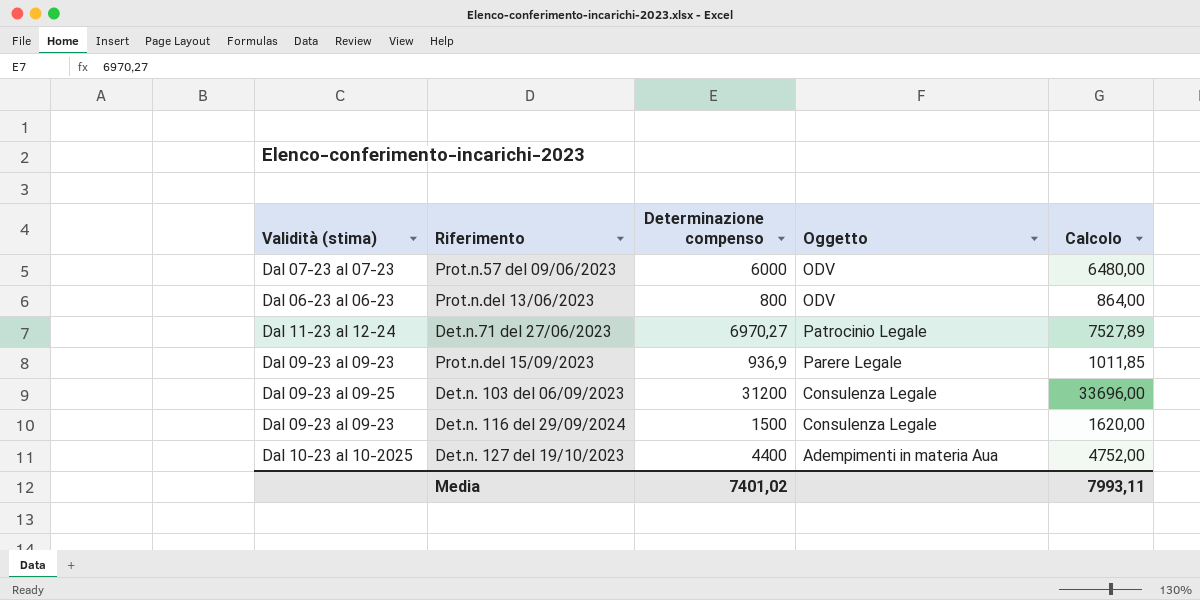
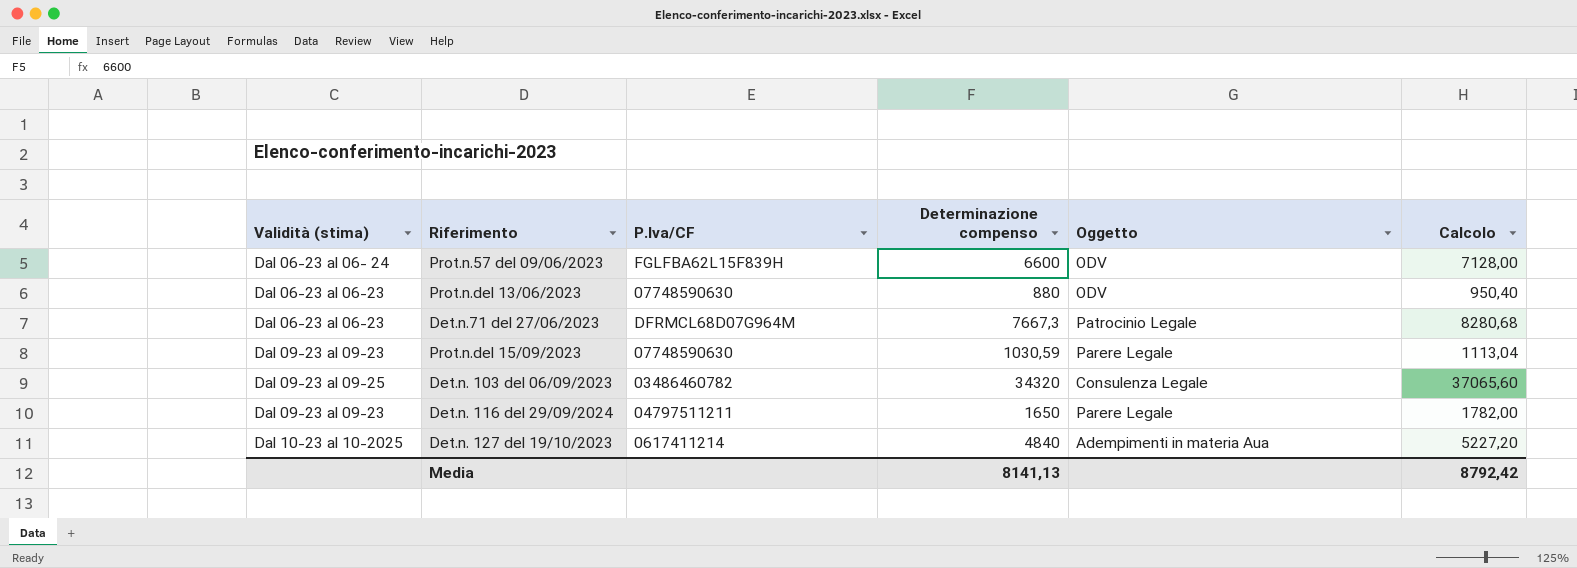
column P.Iva/CF | position: none -> 3
Prot.n.57 del 09/06/2023 | Validità (stima): Dal 07-23 al 07-23 -> Dal 06-23 al 06- 24
Prot.n.57 del 09/06/2023 | Determinazione compenso: 6000 -> 6600
Prot.n.57 del 09/06/2023 | Calcolo: 6480,00 -> 7128,00
Prot.n.del 13/06/2023 | Determinazione compenso: 800 -> 880
Prot.n.del 13/06/2023 | Calcolo: 864,00 -> 950,40
Det.n.71 del 27/06/2023 | Validità (stima): Dal 11-23 al 12-24 -> Dal 06-23 al 06-23
Det.n.71 del 27/06/2023 | Determinazione compenso: 6970,27 -> 7667,3
Det.n.71 del 27/06/2023 | Calcolo: 7527,89 -> 8280,68
Prot.n.del 15/09/2023 | Determinazione compenso: 936,9 -> 1030,59
Prot.n.del 15/09/2023 | Calcolo: 1011,85 -> 1113,04
Det.n. 103 del 06/09/2023 | Determinazione compenso: 31200 -> 34320
Det.n. 103 del 06/09/2023 | Calcolo: 33696,00 -> 37065,60
Det.n. 116 del 29/09/2024 | Determinazione compenso: 1500 -> 1650
Det.n. 116 del 29/09/2024 | Oggetto: Consulenza Legale -> Parere Legale
Det.n. 116 del 29/09/2024 | Calcolo: 1620,00 -> 1782,00
Det.n. 127 del 19/10/2023 | Determinazione compenso: 4400 -> 4840
Det.n. 127 del 19/10/2023 | Calcolo: 4752,00 -> 5227,20
Media | Determinazione compenso: 7401,02 -> 8141,13
Media | Calcolo: 7993,11 -> 8792,42

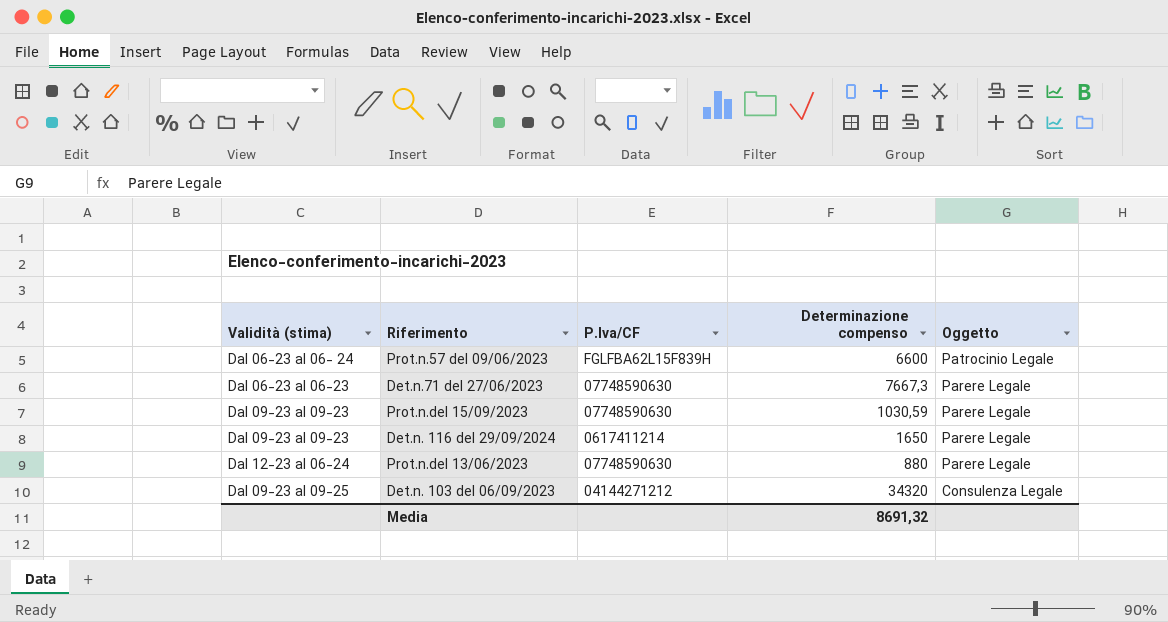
row order: none -> Oggetto descending
column Calcolo | formula: [Determinazione compenso] * 1,08 -> none
row Det.n. 127 del 19/10/2023: Dal 10-23 al 10-2025 | 0617411214 | 4840 | Adempimenti in materia Aua | 5227,20 -> none
Prot.n.57 del 09/06/2023 | Oggetto: ODV -> Patrocinio Legale
Det.n.71 del 27/06/2023 | P.Iva/CF: DFRMCL68D07G964M -> 07748590630
Det.n.71 del 27/06/2023 | Oggetto: Patrocinio Legale -> Parere Legale
Det.n. 116 del 29/09/2024 | P.Iva/CF: 04797511211 -> 0617411214
Prot.n.del 13/06/2023 | Validità (stima): Dal 06-23 al 06-23 -> Dal 12-23 al 06-24
Prot.n.del 13/06/2023 | Oggetto: ODV -> Parere Legale
Det.n. 103 del 06/09/2023 | P.Iva/CF: 03486460782 -> 04144271212
Media | Determinazione compenso: 8141,13 -> 8691,32

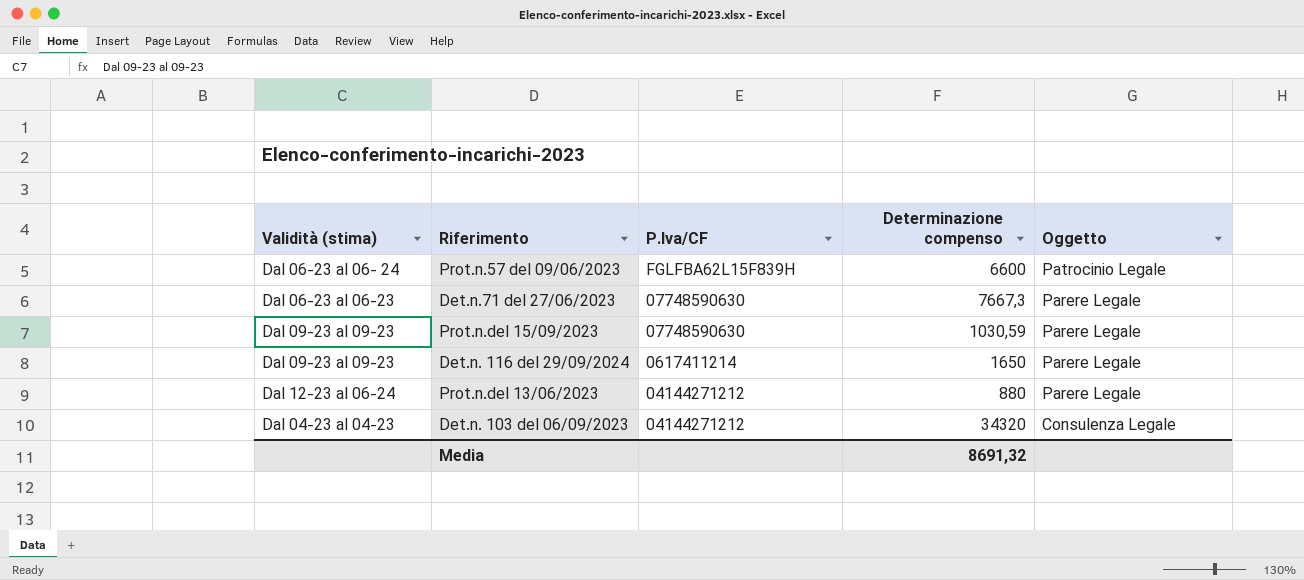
Prot.n.del 13/06/2023 | P.Iva/CF: 07748590630 -> 04144271212
Det.n. 103 del 06/09/2023 | Validità (stima): Dal 09-23 al 09-25 -> Dal 04-23 al 04-23

